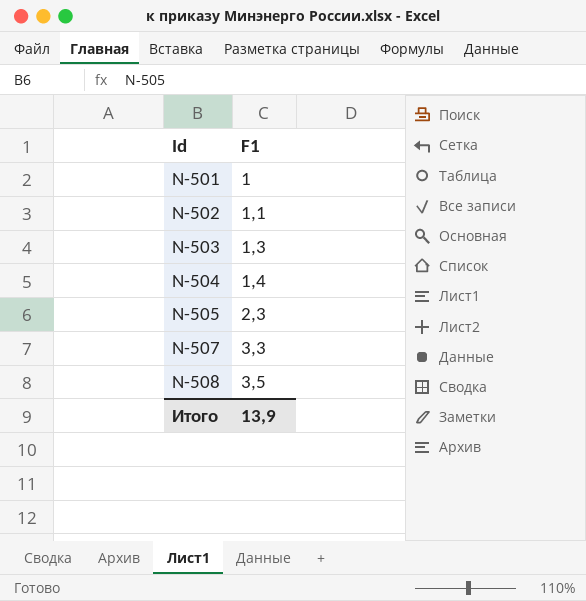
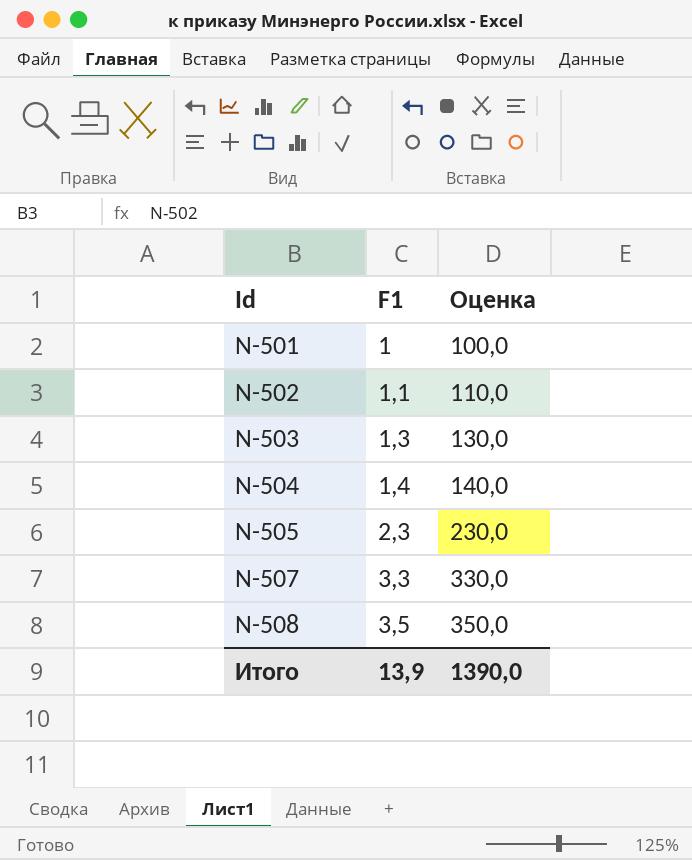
column Оценка | formula: none -> [F1] * 100

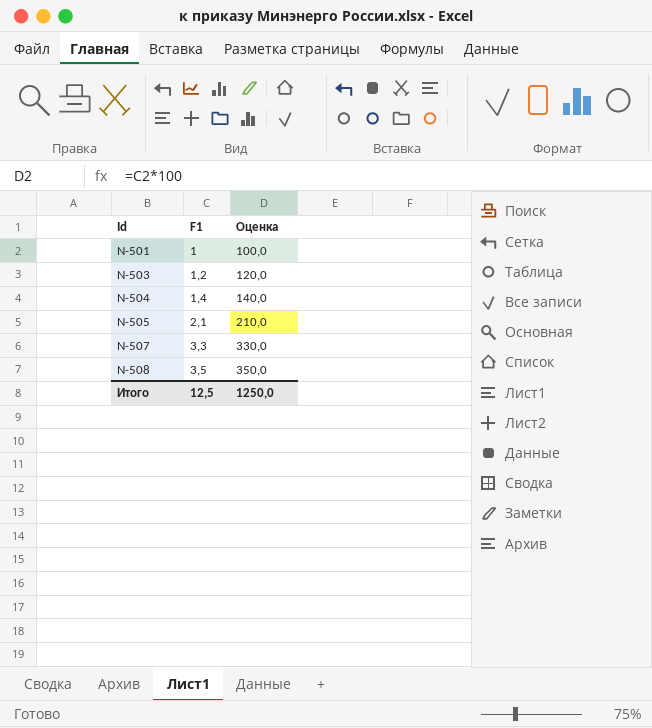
row N-502: 1,1 | 110,0 -> none
N-503 | F1: 1,3 -> 1,2
N-503 | Оценка: 130,0 -> 120,0
N-505 | F1: 2,3 -> 2,1
N-505 | Оценка: 230,0 -> 210,0
Итого | F1: 13,9 -> 12,5
Итого | Оценка: 1390,0 -> 1250,0

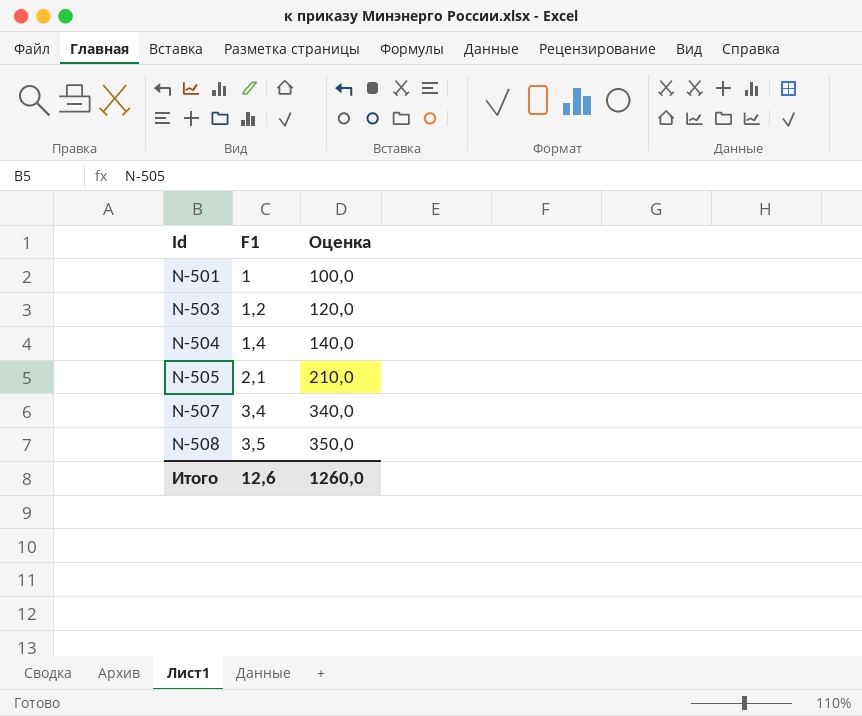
N-507 | F1: 3,3 -> 3,4
N-507 | Оценка: 330,0 -> 340,0
Итого | F1: 12,5 -> 12,6
Итого | Оценка: 1250,0 -> 1260,0

